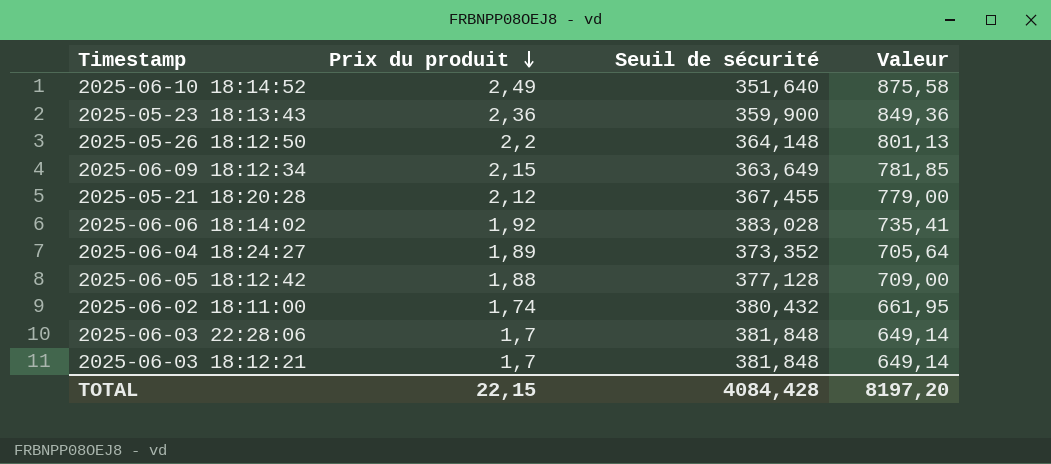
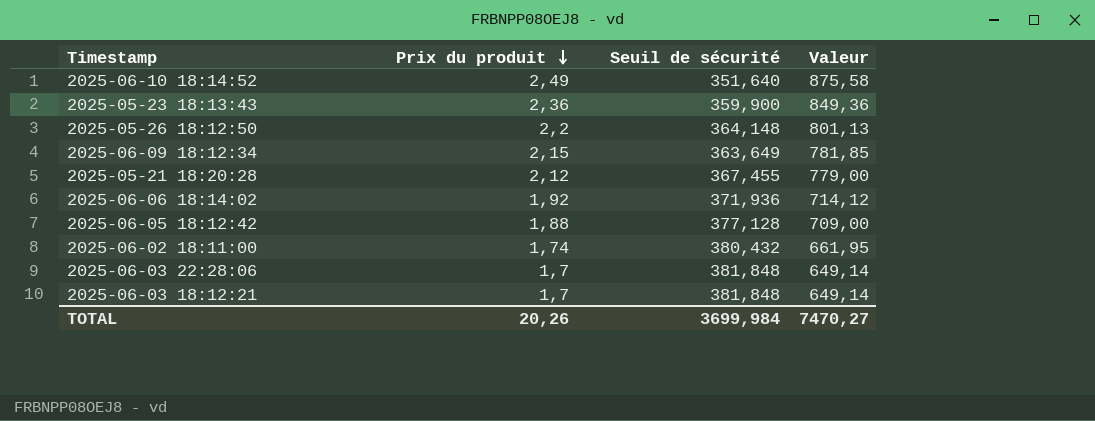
row 2025-06-04 18:24:27: 1,89 | 373,352 | 705,64 -> none
2025-06-06 18:14:02 | Seuil de sécurité: 383,028 -> 371,936
2025-06-06 18:14:02 | Valeur: 735,41 -> 714,12
TOTAL | Prix du produit: 22,15 -> 20,26
TOTAL | Seuil de sécurité: 4084,428 -> 3699,984
TOTAL | Valeur: 8197,20 -> 7470,27

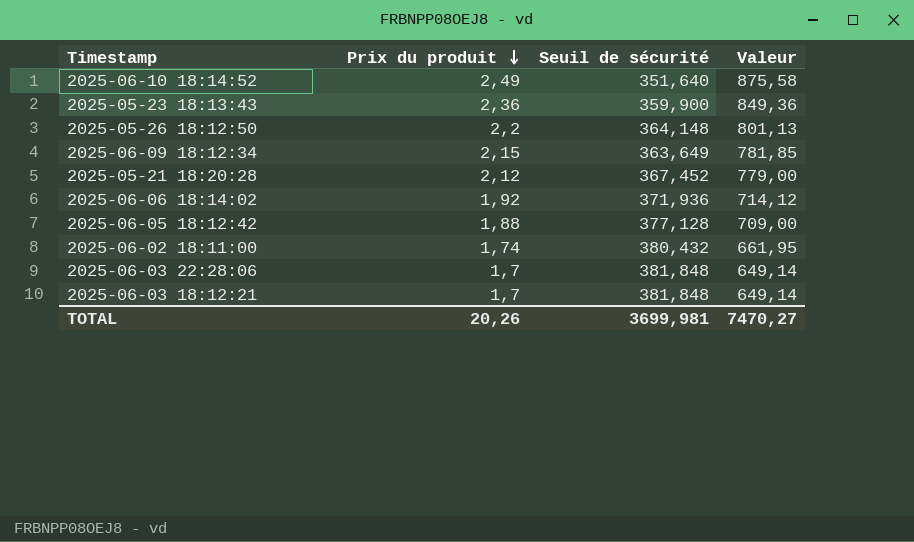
2025-05-21 18:20:28 | Seuil de sécurité: 367,455 -> 367,452
TOTAL | Seuil de sécurité: 3699,984 -> 3699,981

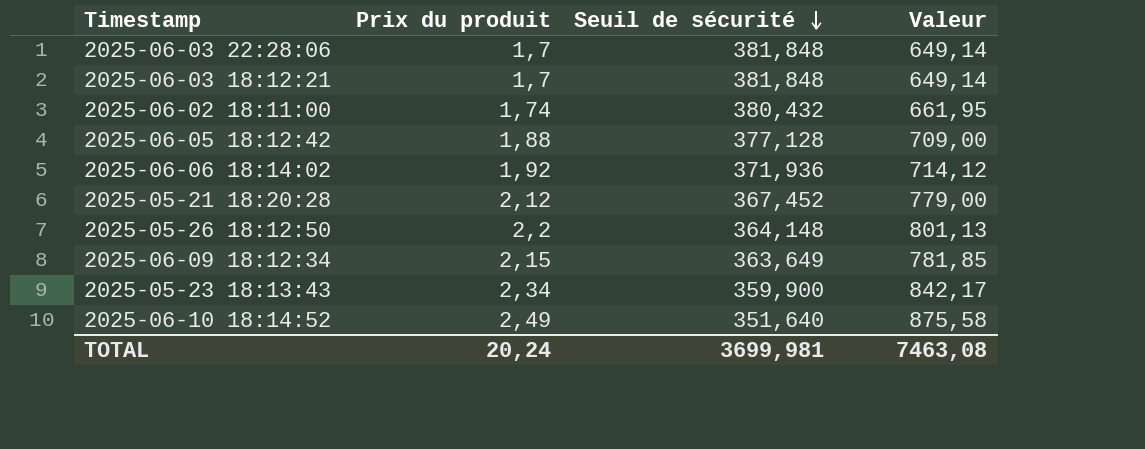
row order: Prix du produit descending -> Seuil de sécurité descending
2025-05-23 18:13:43 | Prix du produit: 2,36 -> 2,34
2025-05-23 18:13:43 | Valeur: 849,36 -> 842,17
TOTAL | Prix du produit: 20,26 -> 20,24
TOTAL | Valeur: 7470,27 -> 7463,08

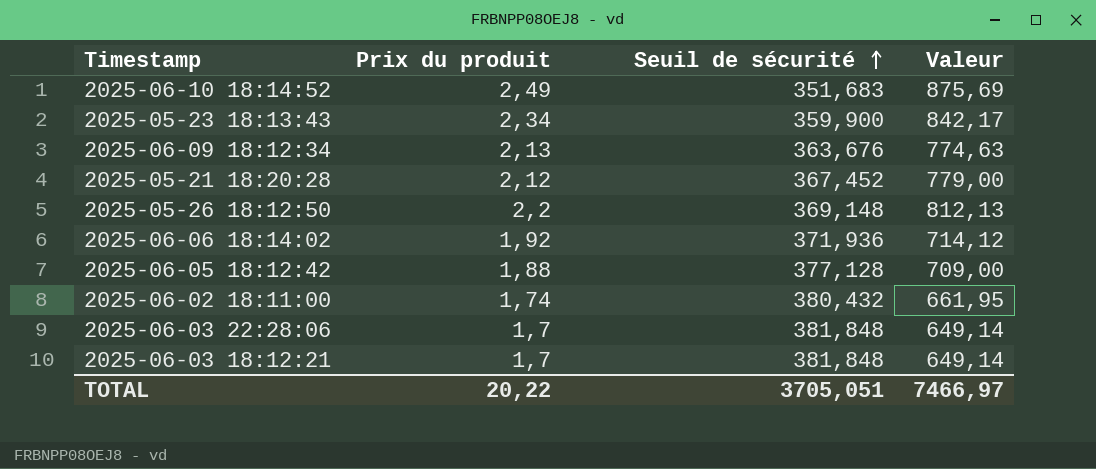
row order: Seuil de sécurité descending -> Seuil de sécurité ascending
2025-06-10 18:14:52 | Seuil de sécurité: 351,640 -> 351,683
2025-06-10 18:14:52 | Valeur: 875,58 -> 875,69
2025-06-09 18:12:34 | Prix du produit: 2,15 -> 2,13
2025-06-09 18:12:34 | Seuil de sécurité: 363,649 -> 363,676
2025-06-09 18:12:34 | Valeur: 781,85 -> 774,63
2025-05-26 18:12:50 | Seuil de sécurité: 364,148 -> 369,148
2025-05-26 18:12:50 | Valeur: 801,13 -> 812,13
TOTAL | Prix du produit: 20,24 -> 20,22
TOTAL | Seuil de sécurité: 3699,981 -> 3705,051
TOTAL | Valeur: 7463,08 -> 7466,97

